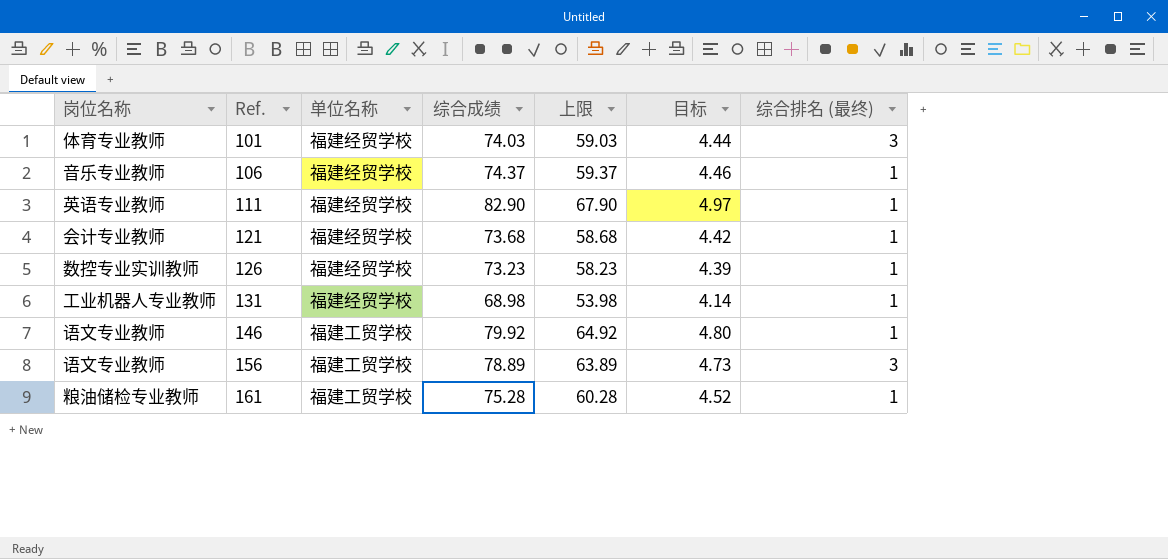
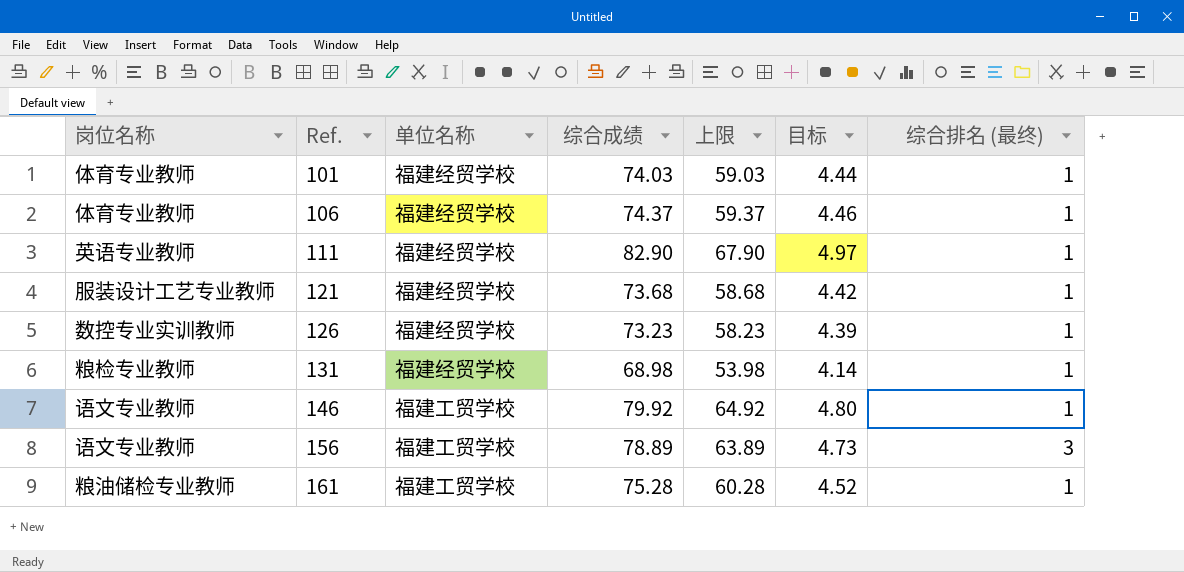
101 | 综合排名 (最终): 3 -> 1
106 | 岗位名称: 音乐专业教师 -> 体育专业教师
121 | 岗位名称: 会计专业教师 -> 服装设计工艺专业教师
131 | 岗位名称: 工业机器人专业教师 -> 粮检专业教师

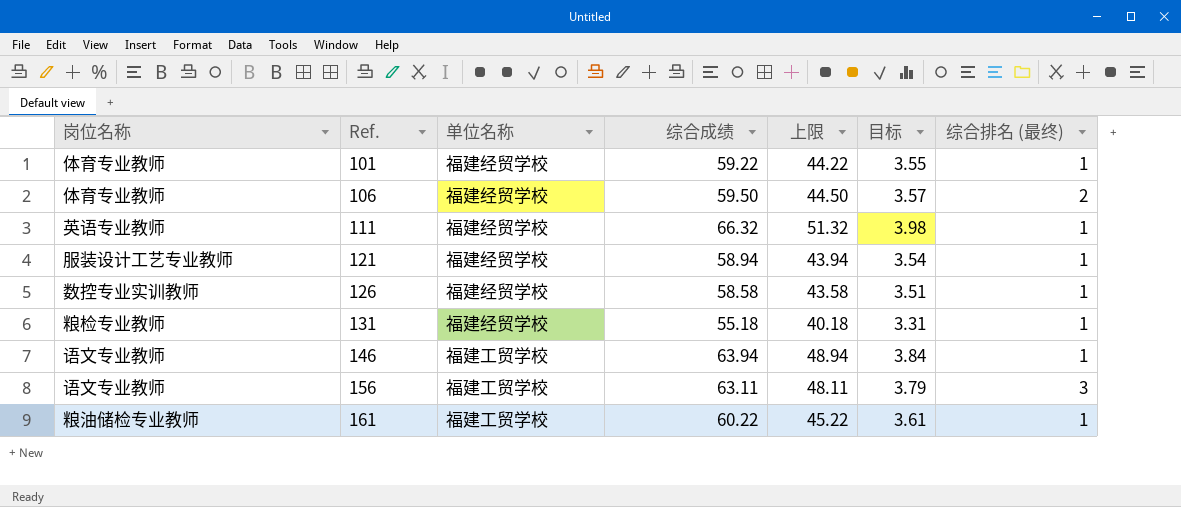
101 | 综合成绩: 74.03 -> 59.22
101 | 上限: 59.03 -> 44.22
101 | 目标: 4.44 -> 3.55
106 | 综合成绩: 74.37 -> 59.50
106 | 上限: 59.37 -> 44.50
106 | 目标: 4.46 -> 3.57
106 | 综合排名 (最终): 1 -> 2
111 | 综合成绩: 82.90 -> 66.32
111 | 上限: 67.90 -> 51.32
111 | 目标: 4.97 -> 3.98
121 | 综合成绩: 73.68 -> 58.94
121 | 上限: 58.68 -> 43.94
121 | 目标: 4.42 -> 3.54
126 | 综合成绩: 73.23 -> 58.58
126 | 上限: 58.23 -> 43.58
126 | 目标: 4.39 -> 3.51
131 | 综合成绩: 68.98 -> 55.18
131 | 上限: 53.98 -> 40.18
131 | 目标: 4.14 -> 3.31
146 | 综合成绩: 79.92 -> 63.94
146 | 上限: 64.92 -> 48.94
146 | 目标: 4.80 -> 3.84
156 | 综合成绩: 78.89 -> 63.11
156 | 上限: 63.89 -> 48.11
156 | 目标: 4.73 -> 3.79
161 | 综合成绩: 75.28 -> 60.22
161 | 上限: 60.28 -> 45.22
161 | 目标: 4.52 -> 3.61

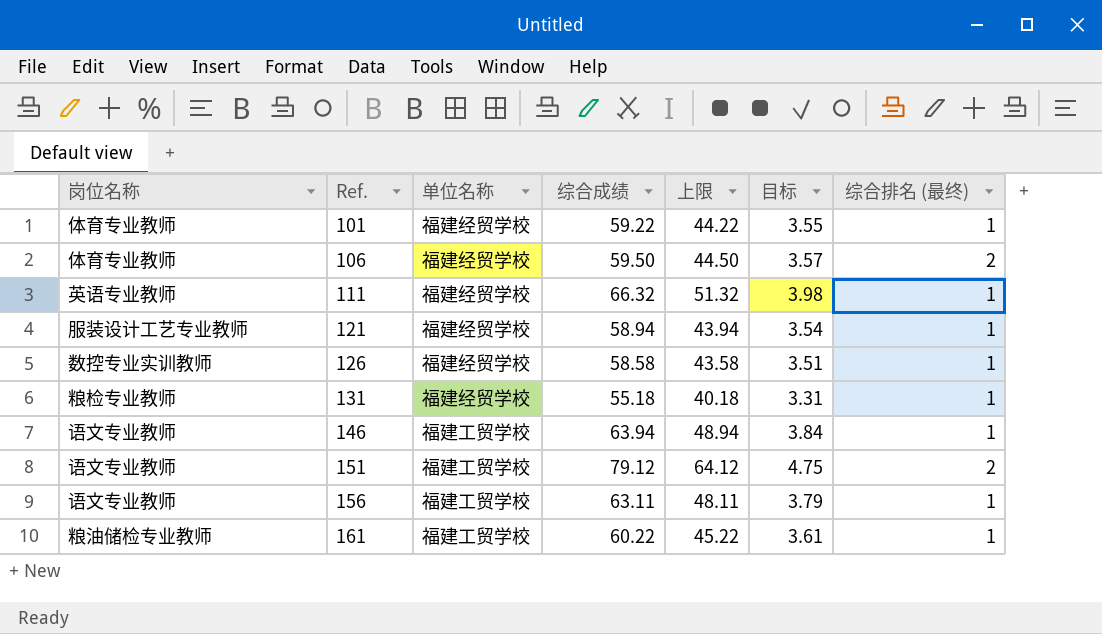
row 151: none -> 语文专业教师 | 福建工贸学校 | 79.12 | 64.12 | 4.75 | 2
156 | 综合排名 (最终): 3 -> 1

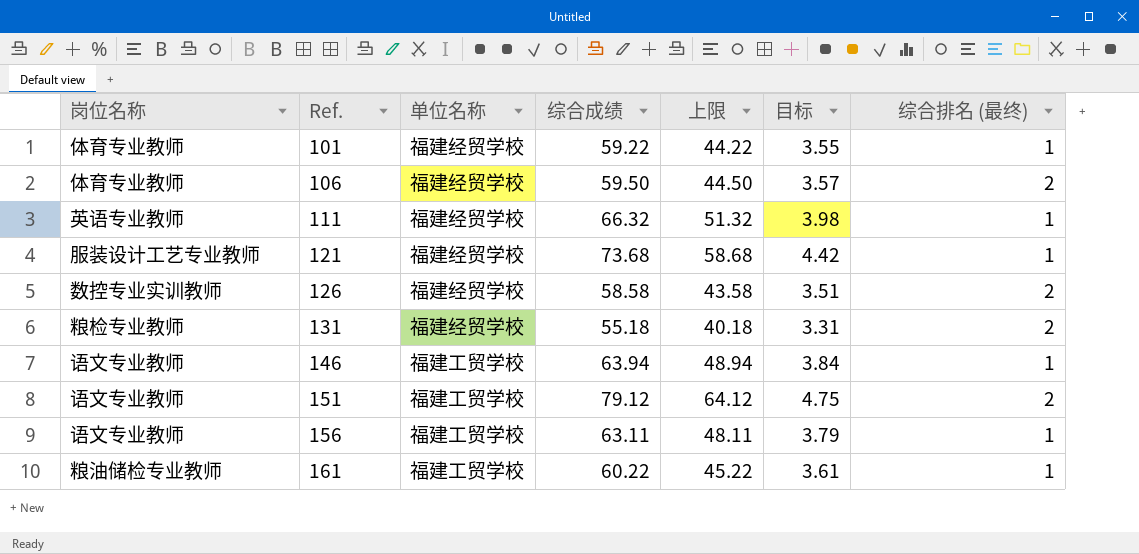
121 | 综合成绩: 58.94 -> 73.68
121 | 上限: 43.94 -> 58.68
121 | 目标: 3.54 -> 4.42
126 | 综合排名 (最终): 1 -> 2
131 | 综合排名 (最终): 1 -> 2

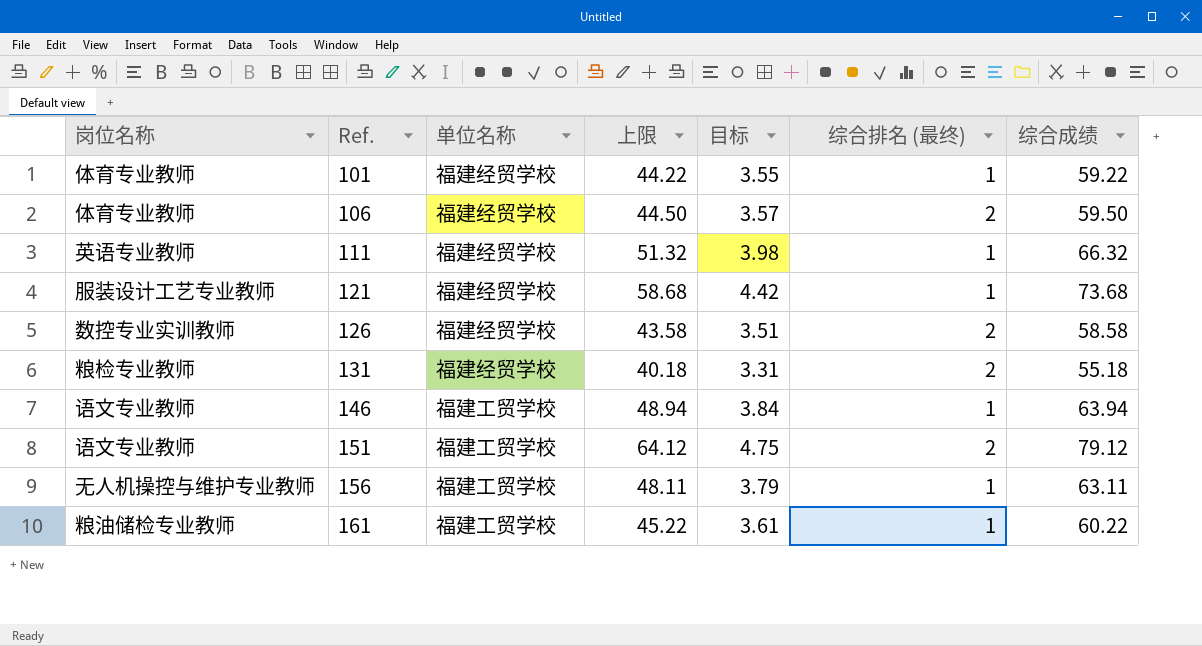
column 综合成绩 | position: 4 -> 7
156 | 岗位名称: 语文专业教师 -> 无人机操控与维护专业教师

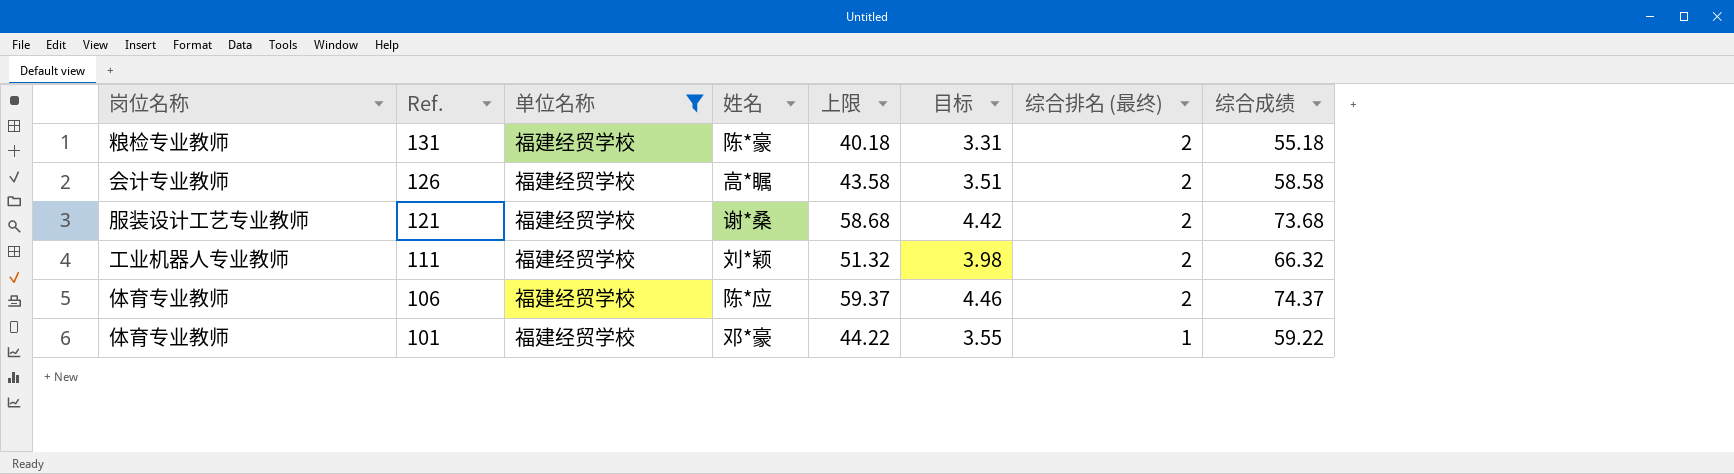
filter: none -> 单位名称 = 福建经贸学校
row order: Ref. ascending -> Ref. descending
column 姓名 | position: none -> 4
126 | 岗位名称: 数控专业实训教师 -> 会计专业教师
121 | 综合排名 (最终): 1 -> 2
111 | 岗位名称: 英语专业教师 -> 工业机器人专业教师
111 | 综合排名 (最终): 1 -> 2
106 | 上限: 44.50 -> 59.37
106 | 目标: 3.57 -> 4.46
106 | 综合成绩: 59.50 -> 74.37

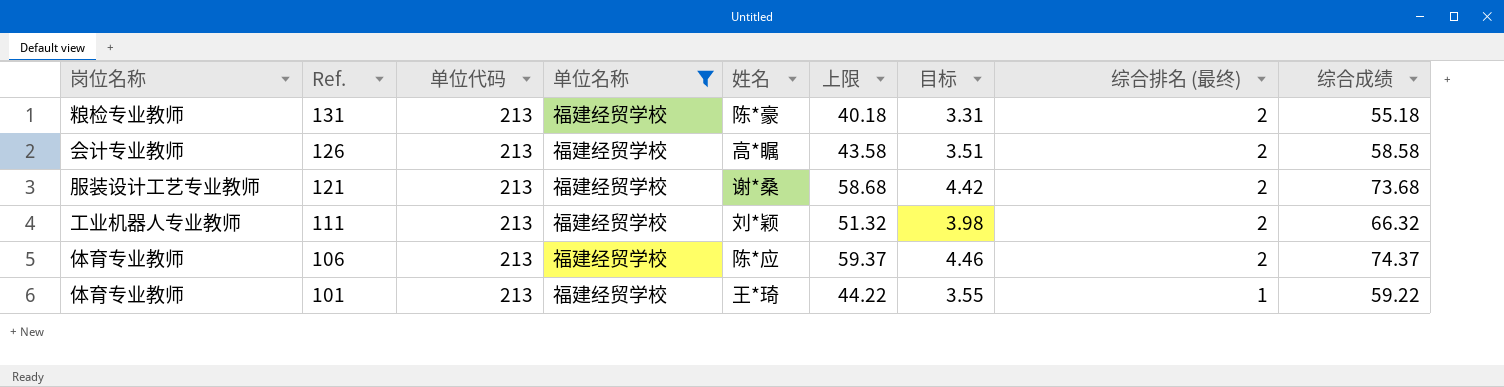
column 单位代码 | position: none -> 3
101 | 姓名: 邓*豪 -> 王*琦

